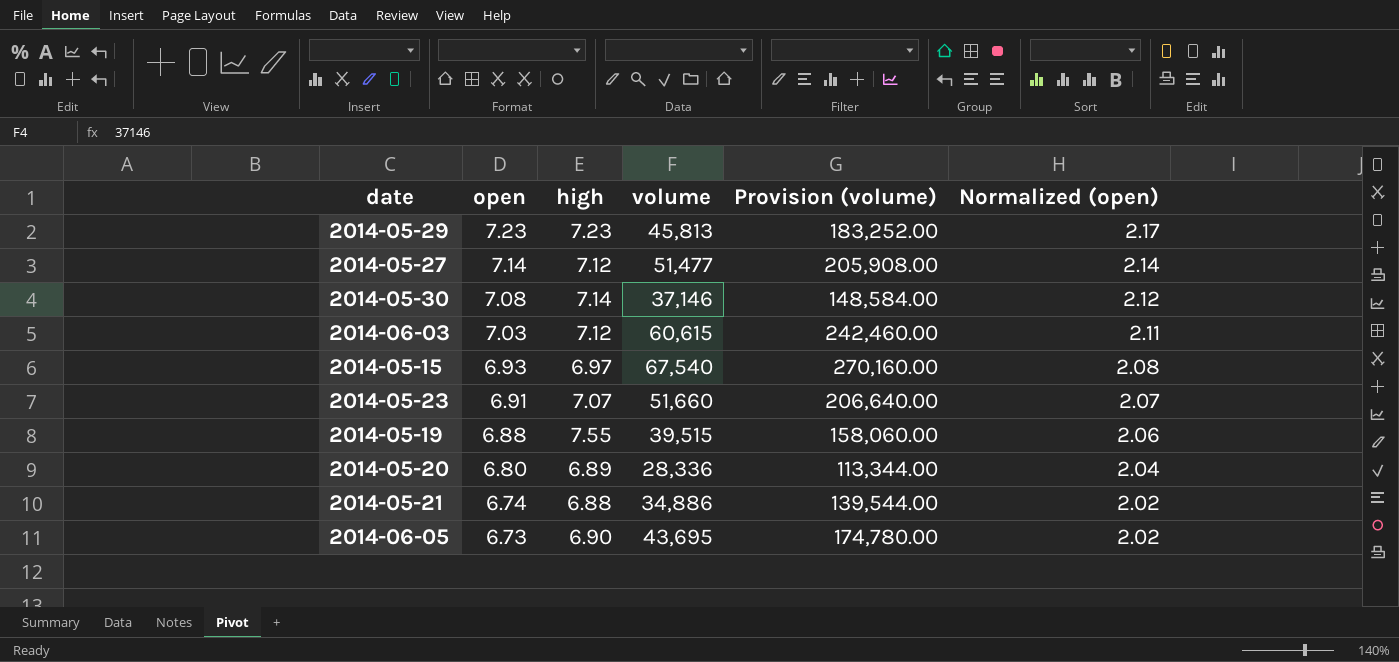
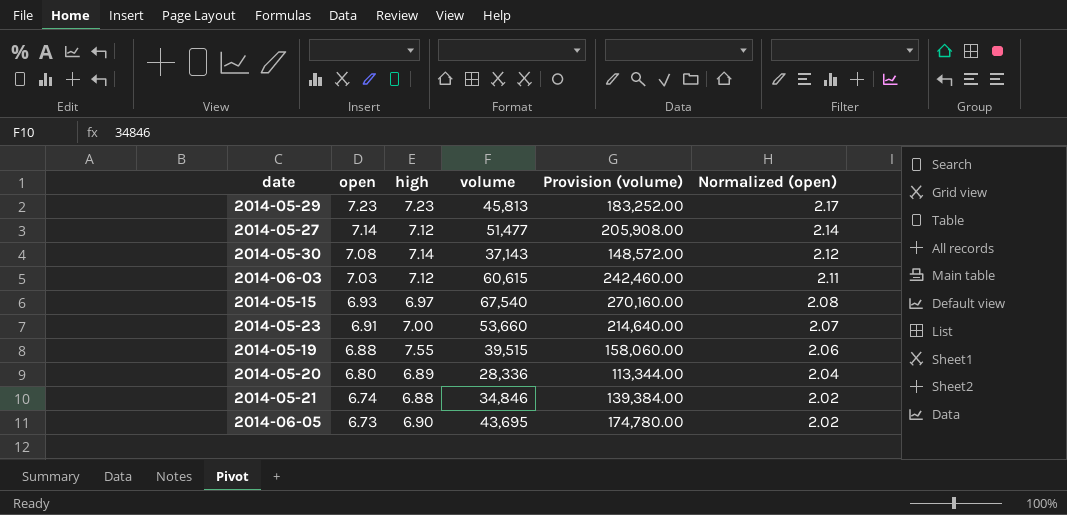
2014-05-30 | volume: 37,146 -> 37,143
2014-05-30 | Provision (volume): 148,584.00 -> 148,572.00
2014-05-23 | high: 7.07 -> 7.00
2014-05-23 | volume: 51,660 -> 53,660
2014-05-23 | Provision (volume): 206,640.00 -> 214,640.00
2014-05-21 | volume: 34,886 -> 34,846
2014-05-21 | Provision (volume): 139,544.00 -> 139,384.00

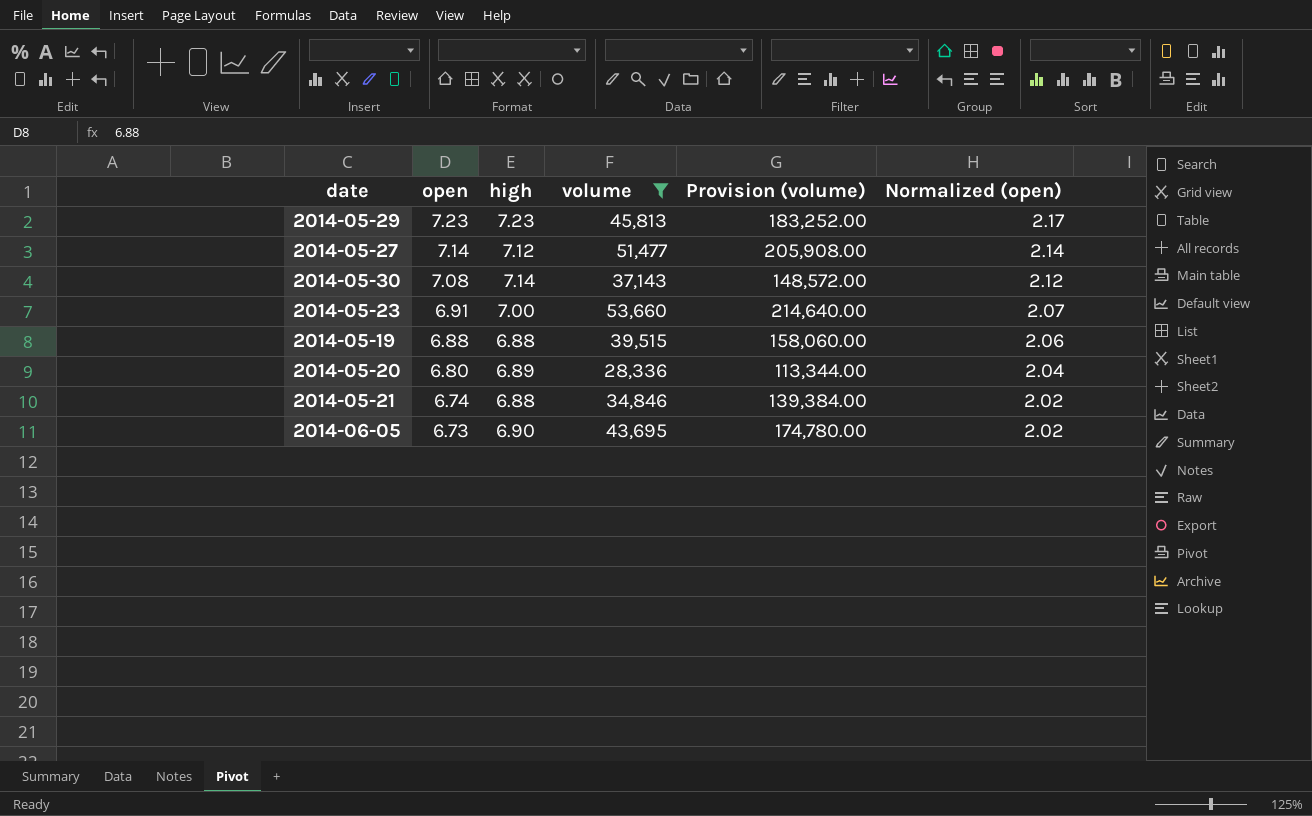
filter: none -> volume <= 53,660
2014-05-19 | high: 7.55 -> 6.88

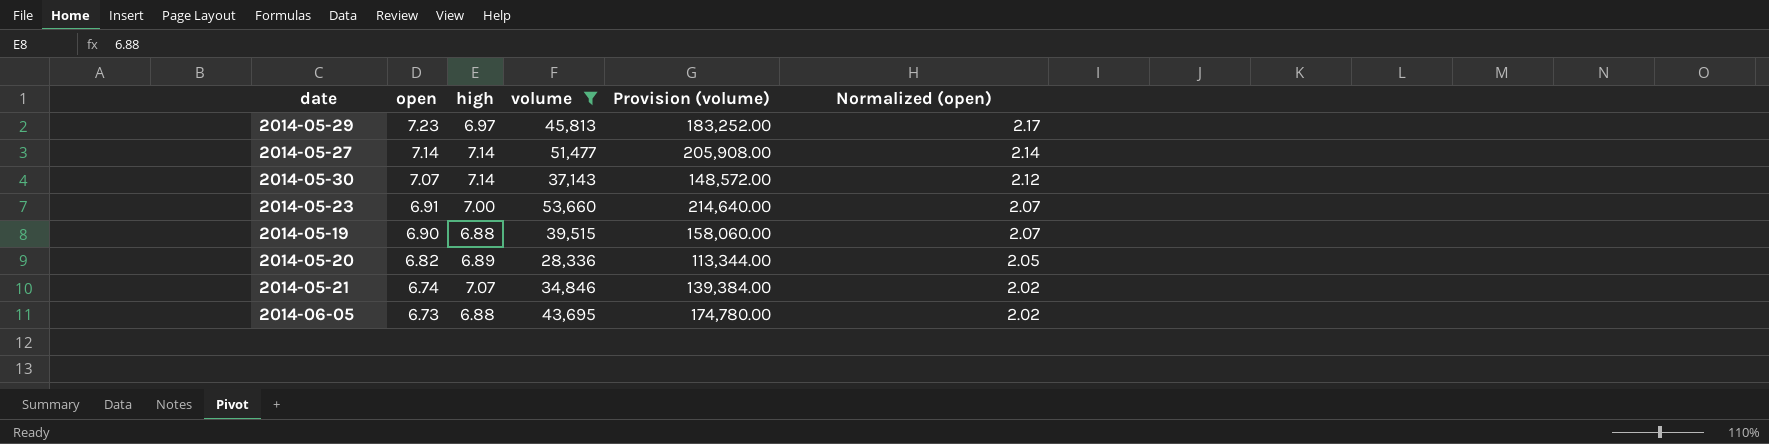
2014-05-29 | high: 7.23 -> 6.97
2014-05-27 | high: 7.12 -> 7.14
2014-05-30 | open: 7.08 -> 7.07
2014-05-19 | open: 6.88 -> 6.90
2014-05-19 | Normalized (open): 2.06 -> 2.07
2014-05-20 | open: 6.80 -> 6.82
2014-05-20 | Normalized (open): 2.04 -> 2.05
2014-05-21 | high: 6.88 -> 7.07
2014-06-05 | high: 6.90 -> 6.88

